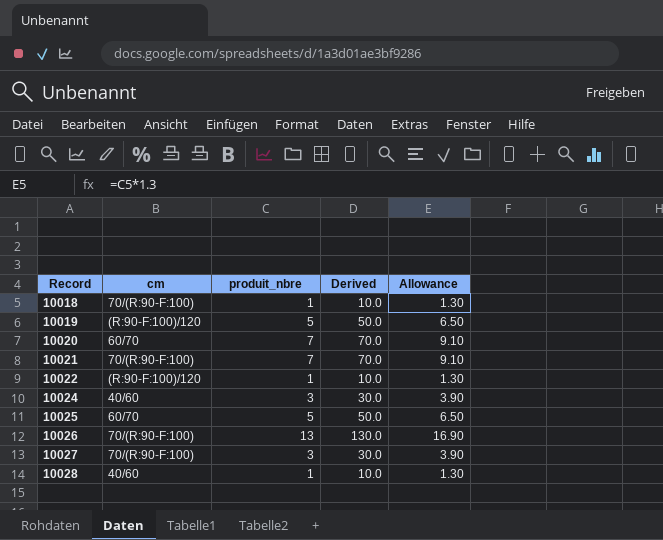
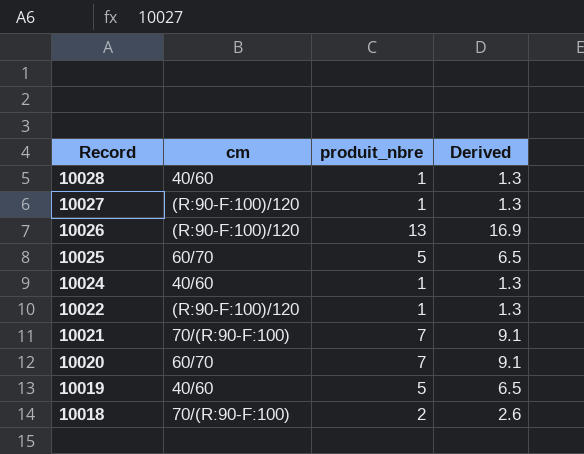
row order: Record ascending -> Record descending
column Allowance | formula: [produit_nbre] * 1.3 -> none
column Derived | formula: [produit_nbre] * 10 -> [produit_nbre] * 1.3
10027 | cm: 70/(R:90-F:100) -> (R:90-F:100)/120
10027 | produit_nbre: 3 -> 1
10026 | cm: 70/(R:90-F:100) -> (R:90-F:100)/120
10024 | produit_nbre: 3 -> 1
10019 | cm: (R:90-F:100)/120 -> 40/60
10018 | produit_nbre: 1 -> 2

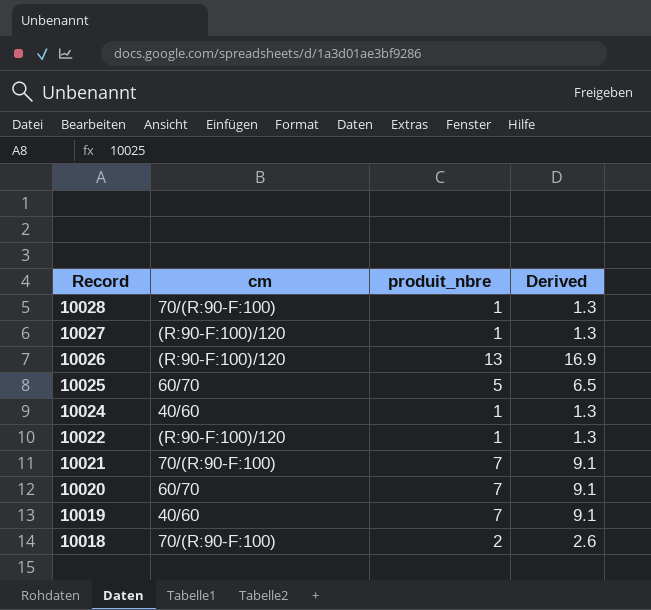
10028 | cm: 40/60 -> 70/(R:90-F:100)
10019 | produit_nbre: 5 -> 7
10019 | Derived: 6.5 -> 9.1

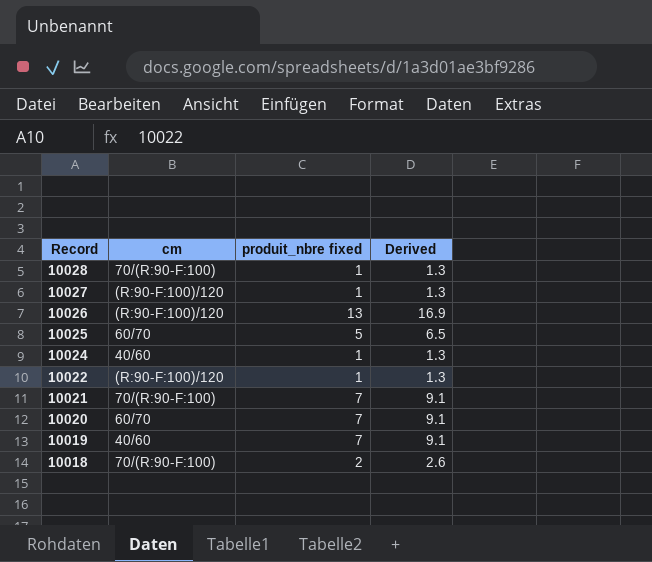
column name: produit_nbre -> produit_nbre fixed

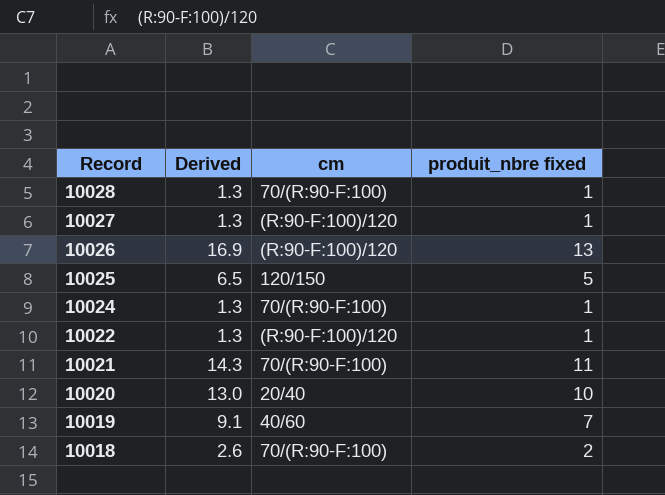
column Derived | position: 4 -> 2
10025 | cm: 60/70 -> 120/150
10024 | cm: 40/60 -> 70/(R:90-F:100)
10021 | Derived: 9.1 -> 14.3
10021 | produit_nbre fixed: 7 -> 11
10020 | Derived: 9.1 -> 13.0
10020 | cm: 60/70 -> 20/40
10020 | produit_nbre fixed: 7 -> 10

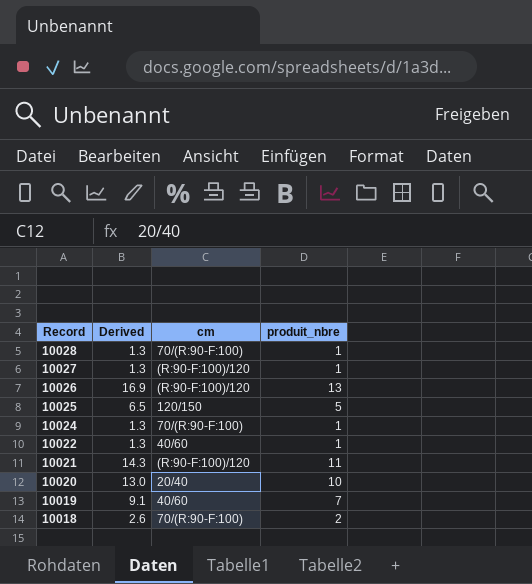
column name: produit_nbre fixed -> produit_nbre
10022 | cm: (R:90-F:100)/120 -> 40/60
10021 | cm: 70/(R:90-F:100) -> (R:90-F:100)/120

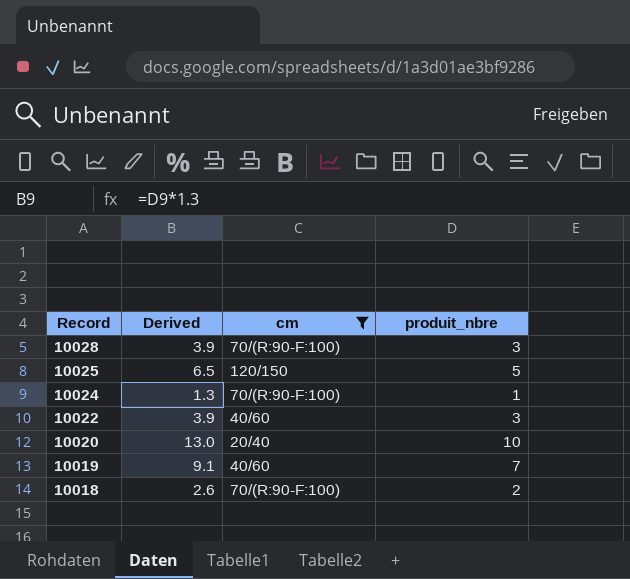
filter: none -> cm != (R:90-F:100)/120
10028 | Derived: 1.3 -> 3.9
10028 | produit_nbre: 1 -> 3
10022 | Derived: 1.3 -> 3.9
10022 | produit_nbre: 1 -> 3

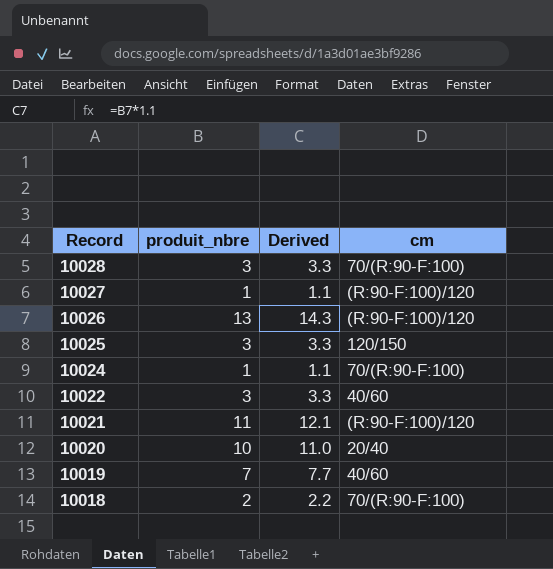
filter: cm != (R:90-F:100)/120 -> none
column produit_nbre | position: 4 -> 2
column Derived | formula: [produit_nbre] * 1.3 -> [produit_nbre] * 1.1
10025 | produit_nbre: 5 -> 3

